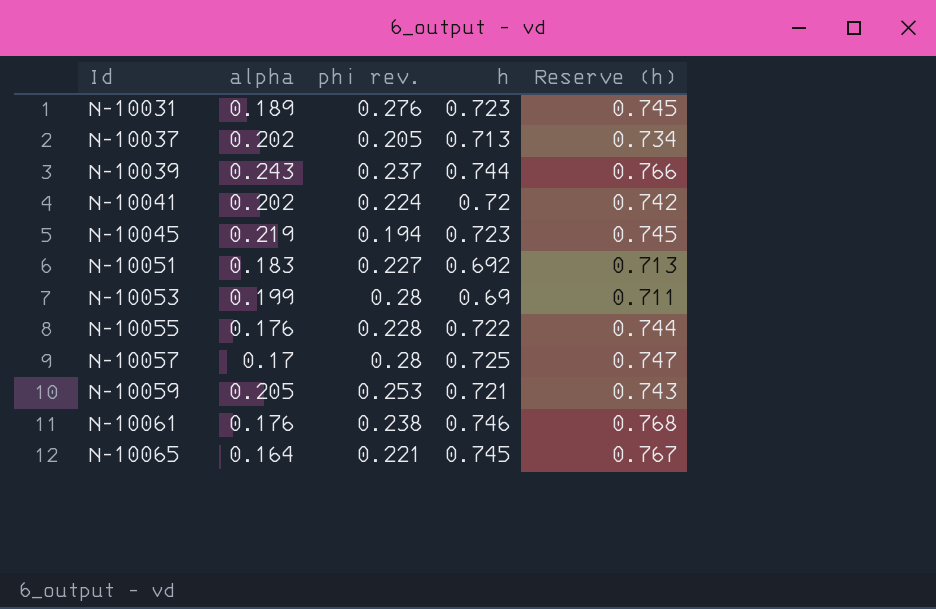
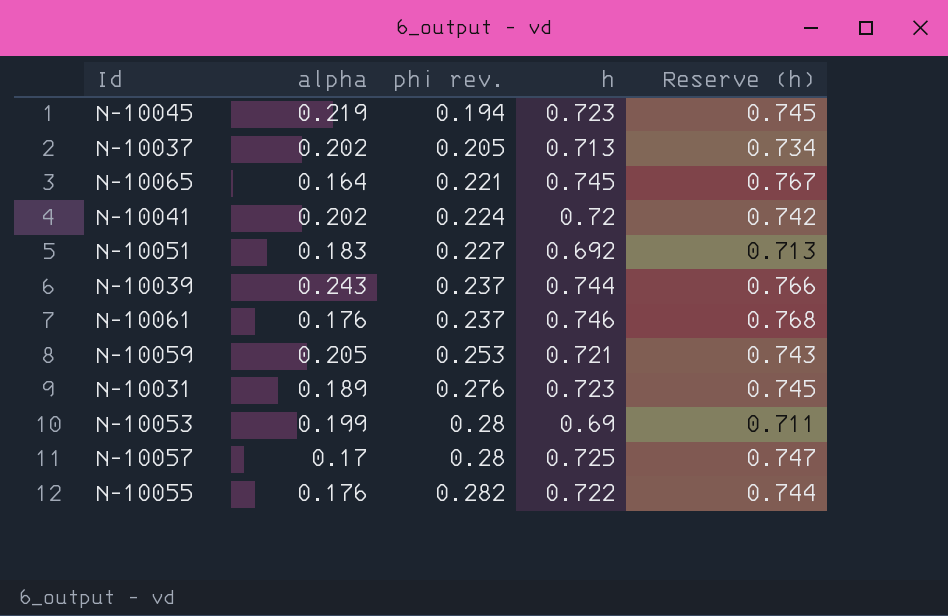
row order: Id ascending -> phi rev. ascending
N-10061 | phi rev.: 0.238 -> 0.237
N-10055 | phi rev.: 0.228 -> 0.282

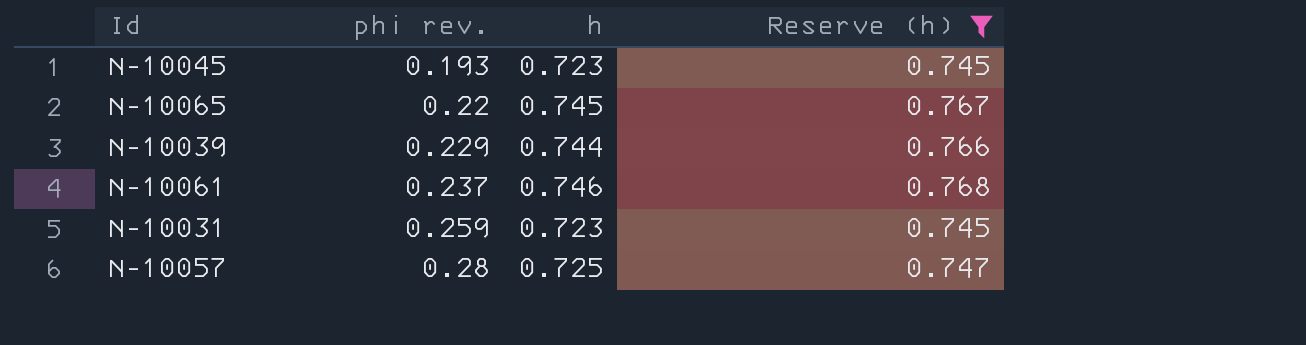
filter: none -> Reserve (h) >= 0.745
column alpha | position: 2 -> none
N-10045 | phi rev.: 0.194 -> 0.193
N-10065 | phi rev.: 0.221 -> 0.22
N-10039 | phi rev.: 0.237 -> 0.229
N-10031 | phi rev.: 0.276 -> 0.259

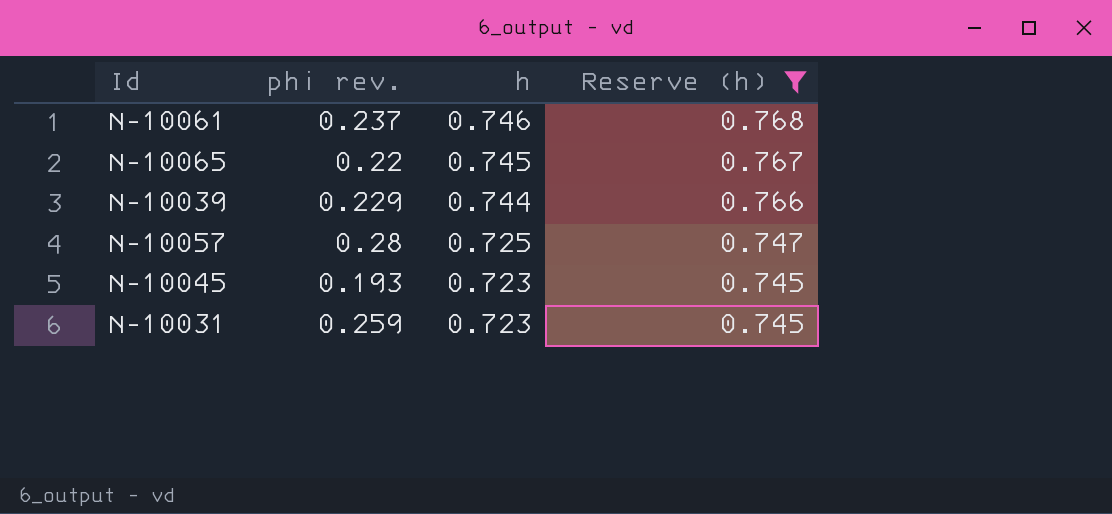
row order: phi rev. ascending -> h descending

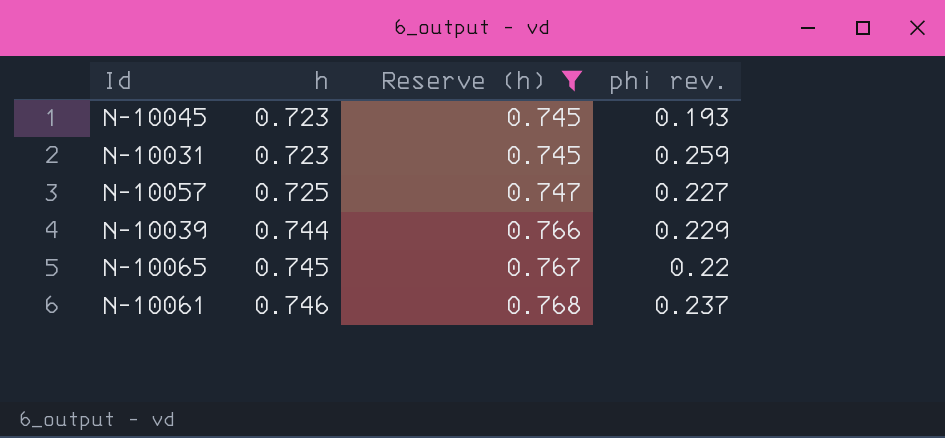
row order: h descending -> h ascending
column phi rev. | position: 2 -> 4
N-10057 | phi rev.: 0.28 -> 0.227

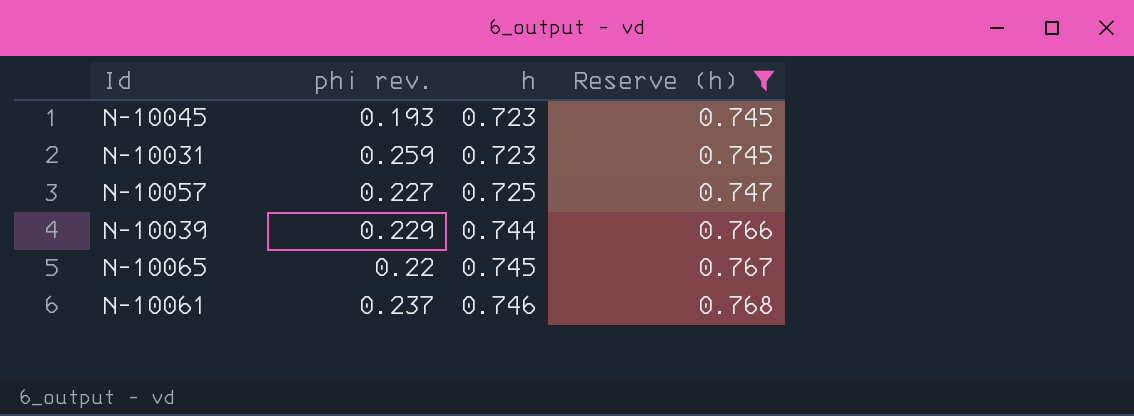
column phi rev. | position: 4 -> 2

